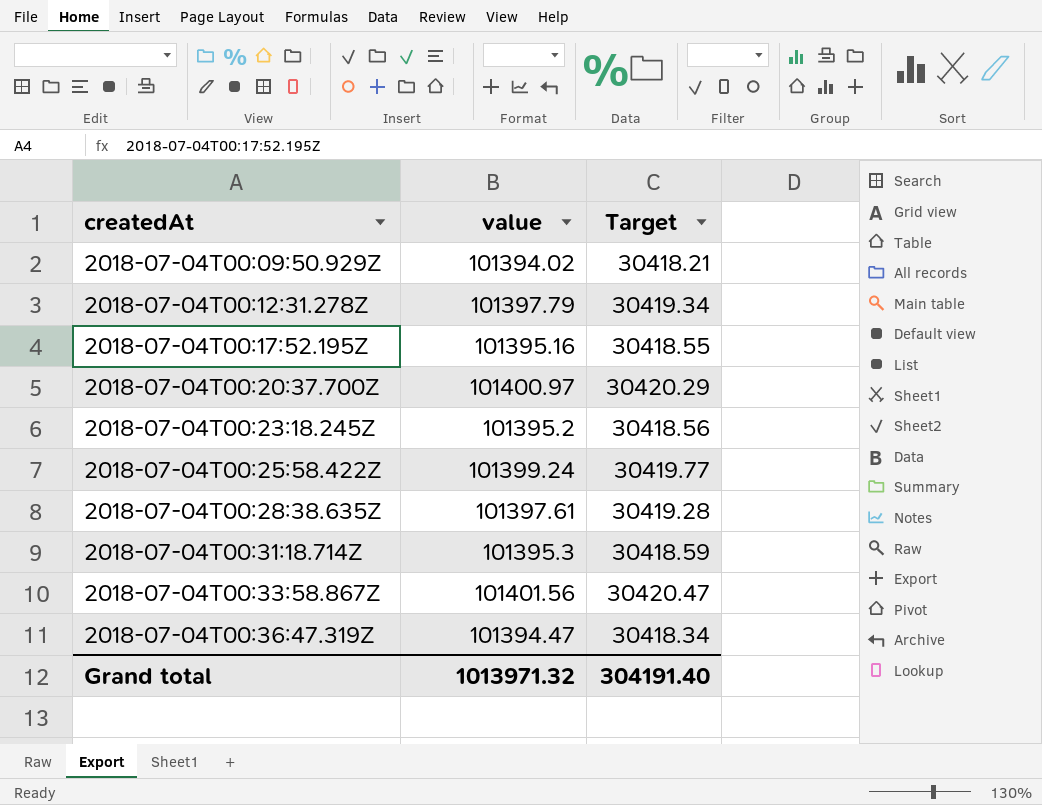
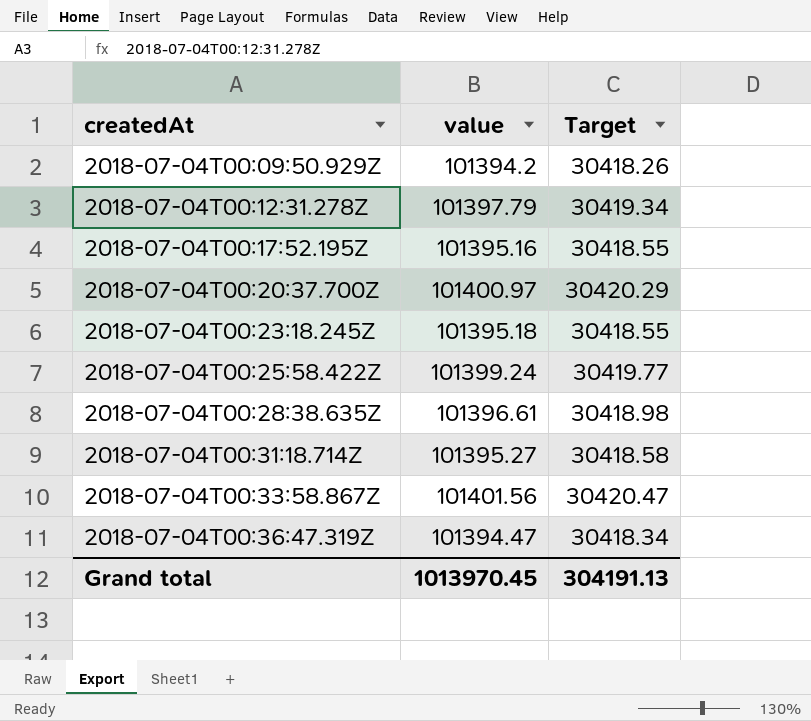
2018-07-04T00:09:50.929Z | value: 101394.02 -> 101394.2
2018-07-04T00:09:50.929Z | Target: 30418.21 -> 30418.26
2018-07-04T00:23:18.245Z | value: 101395.2 -> 101395.18
2018-07-04T00:23:18.245Z | Target: 30418.56 -> 30418.55
2018-07-04T00:28:38.635Z | value: 101397.61 -> 101396.61
2018-07-04T00:28:38.635Z | Target: 30419.28 -> 30418.98
2018-07-04T00:31:18.714Z | value: 101395.3 -> 101395.27
2018-07-04T00:31:18.714Z | Target: 30418.59 -> 30418.58
Grand total | value: 1013971.32 -> 1013970.45
Grand total | Target: 304191.40 -> 304191.13

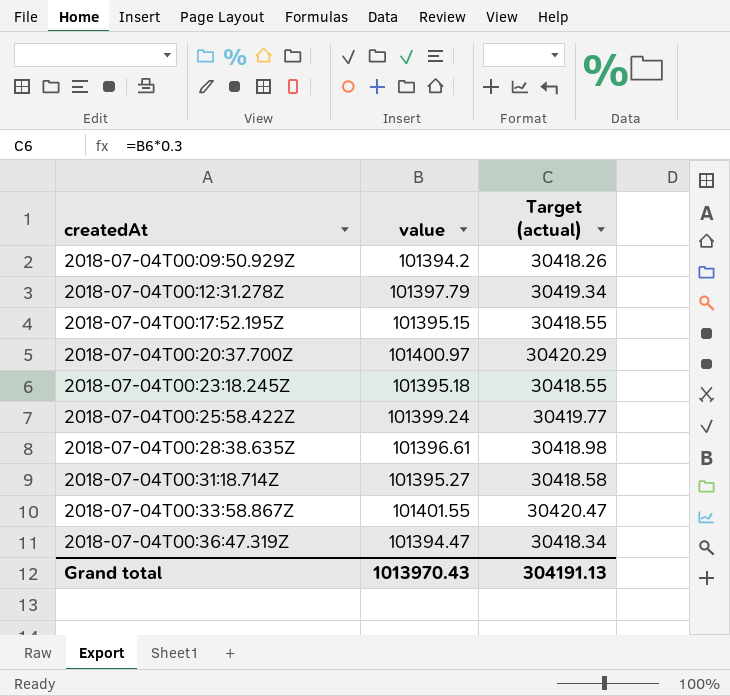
column name: Target -> Target (actual)
2018-07-04T00:17:52.195Z | value: 101395.16 -> 101395.15
2018-07-04T00:33:58.867Z | value: 101401.56 -> 101401.55
Grand total | value: 1013970.45 -> 1013970.43

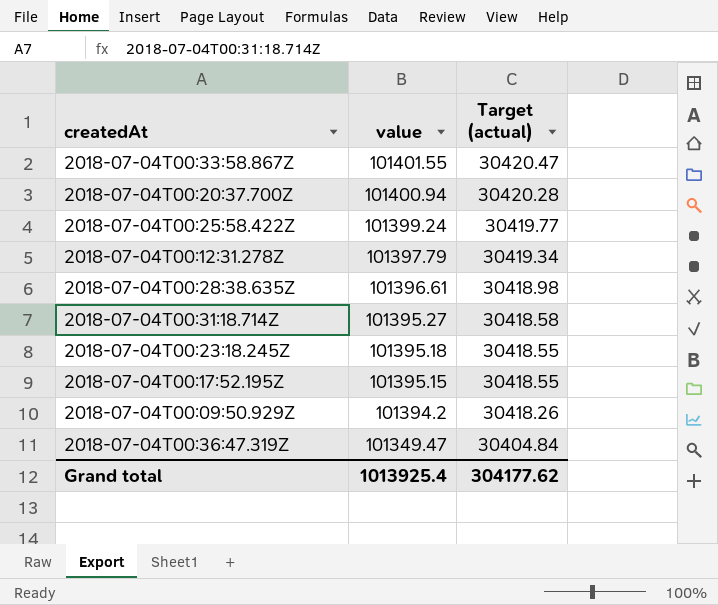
row order: createdAt ascending -> value descending
2018-07-04T00:20:37.700Z | value: 101400.97 -> 101400.94
2018-07-04T00:20:37.700Z | Target (actual): 30420.29 -> 30420.28
2018-07-04T00:36:47.319Z | value: 101394.47 -> 101349.47
2018-07-04T00:36:47.319Z | Target (actual): 30418.34 -> 30404.84
Grand total | value: 1013970.43 -> 1013925.4
Grand total | Target (actual): 304191.13 -> 304177.62

